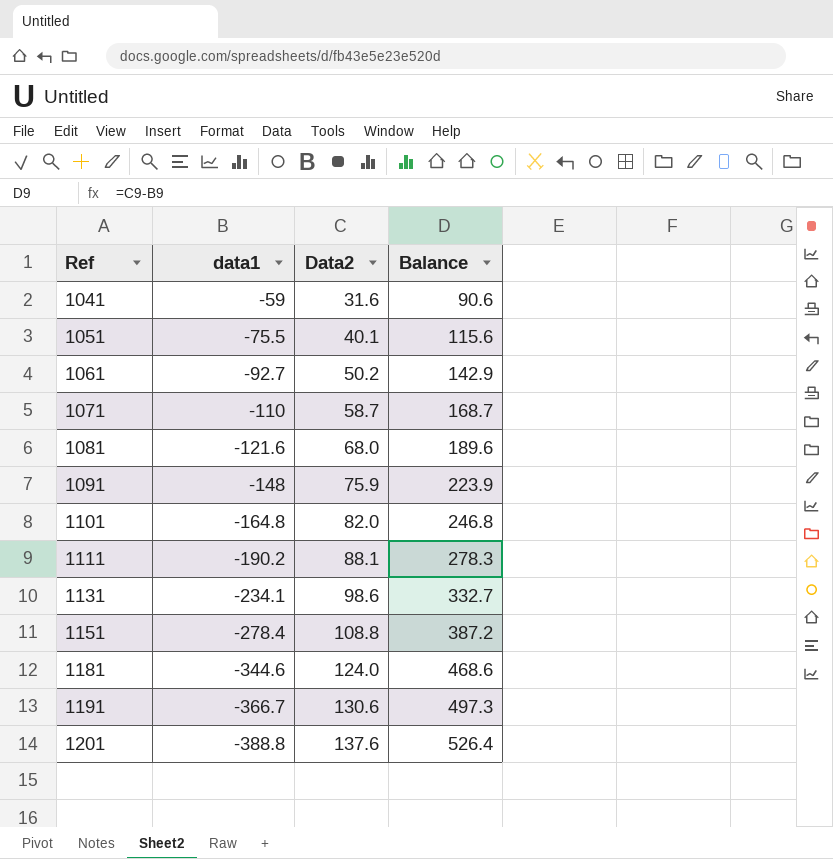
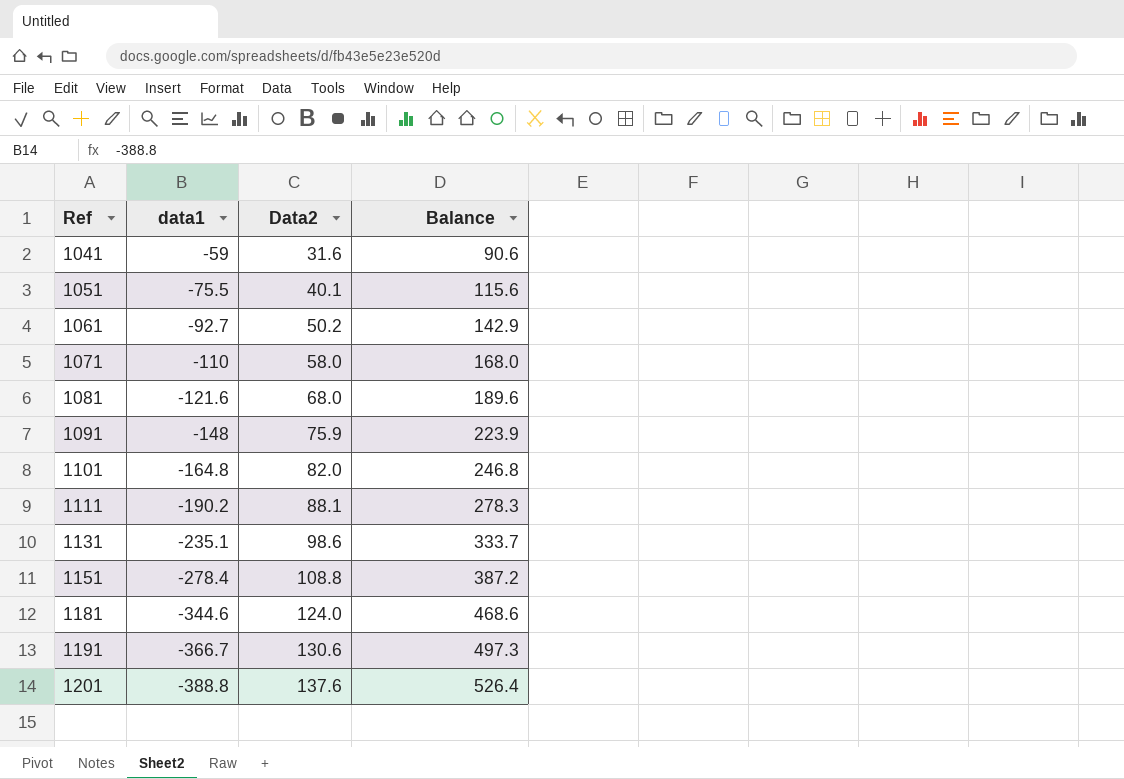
1071 | Data2: 58.7 -> 58.0
1071 | Balance: 168.7 -> 168.0
1131 | data1: -234.1 -> -235.1
1131 | Balance: 332.7 -> 333.7

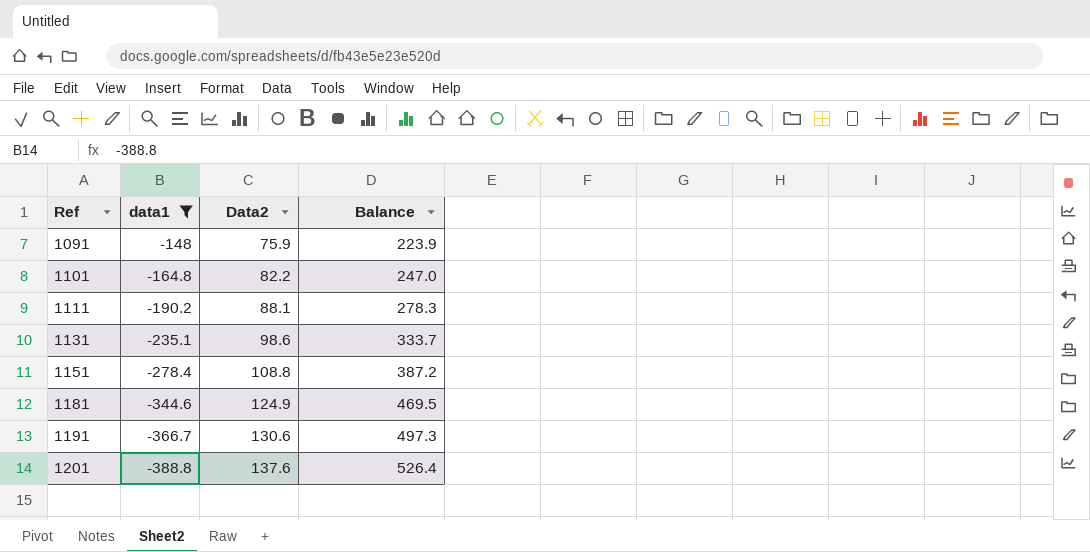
filter: none -> data1 <= -148
1101 | Data2: 82.0 -> 82.2
1101 | Balance: 246.8 -> 247.0
1181 | Data2: 124.0 -> 124.9
1181 | Balance: 468.6 -> 469.5

